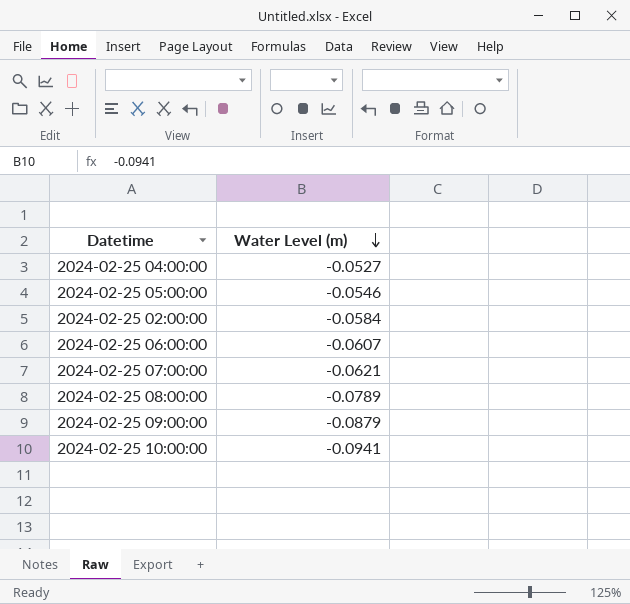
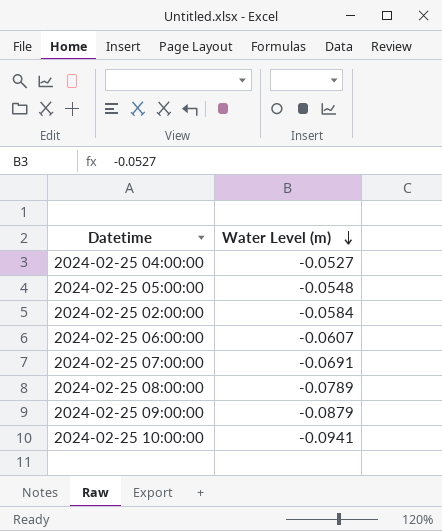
2024-02-25 05:00:00 | Water Level (m): -0.0546 -> -0.0548
2024-02-25 07:00:00 | Water Level (m): -0.0621 -> -0.0691

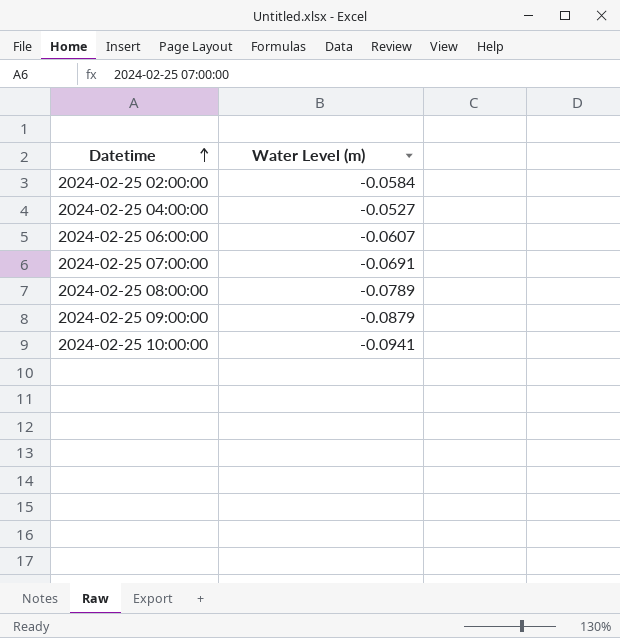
row order: Water Level (m) descending -> Datetime ascending
row 2024-02-25 05:00:00: -0.0548 -> none

